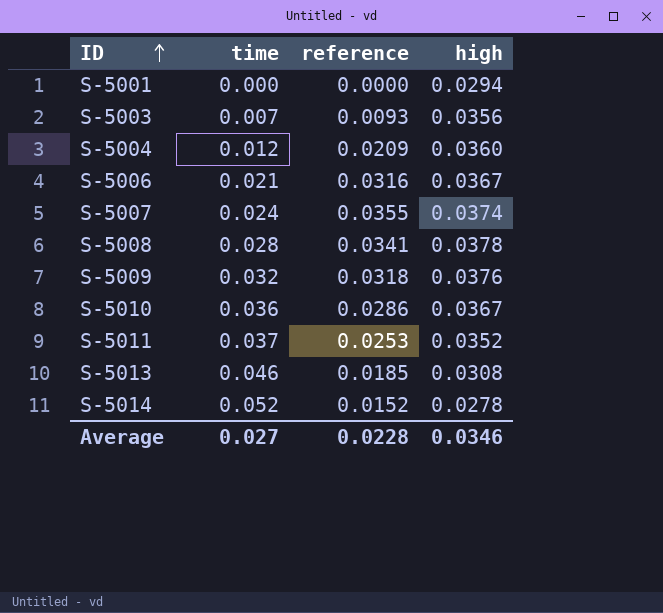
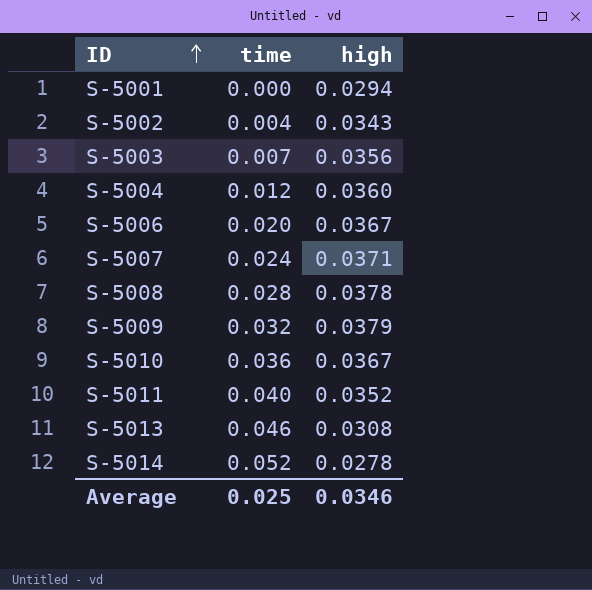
column reference | position: 3 -> none
row S-5002: none -> 0.004 | 0.0343
S-5006 | time: 0.021 -> 0.020
S-5007 | high: 0.0374 -> 0.0371
S-5009 | high: 0.0376 -> 0.0379
S-5011 | time: 0.037 -> 0.040
Average | time: 0.027 -> 0.025

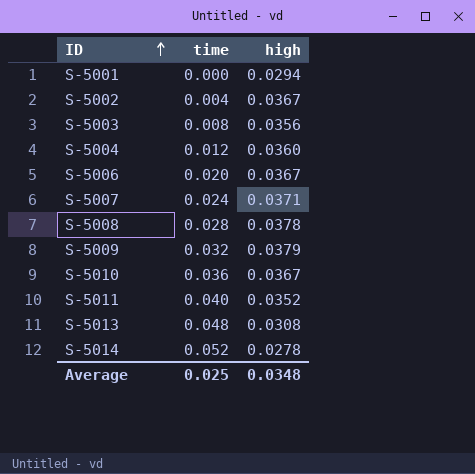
S-5002 | high: 0.0343 -> 0.0367
S-5003 | time: 0.007 -> 0.008
S-5013 | time: 0.046 -> 0.048
Average | high: 0.0346 -> 0.0348

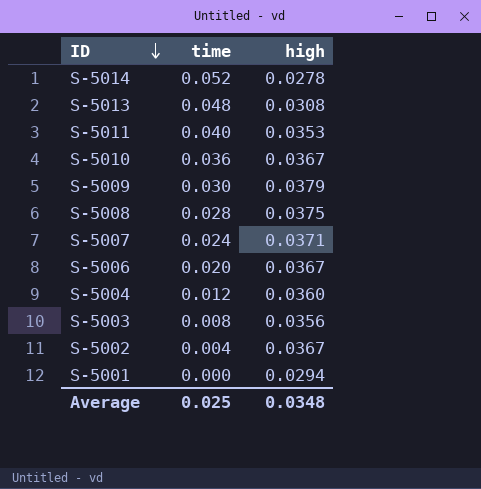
row order: ID ascending -> ID descending
S-5011 | high: 0.0352 -> 0.0353
S-5009 | time: 0.032 -> 0.030
S-5008 | high: 0.0378 -> 0.0375

